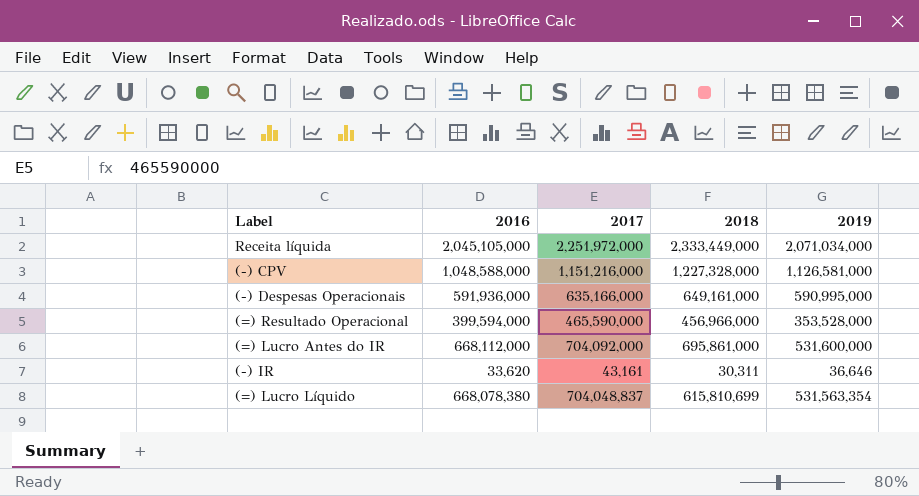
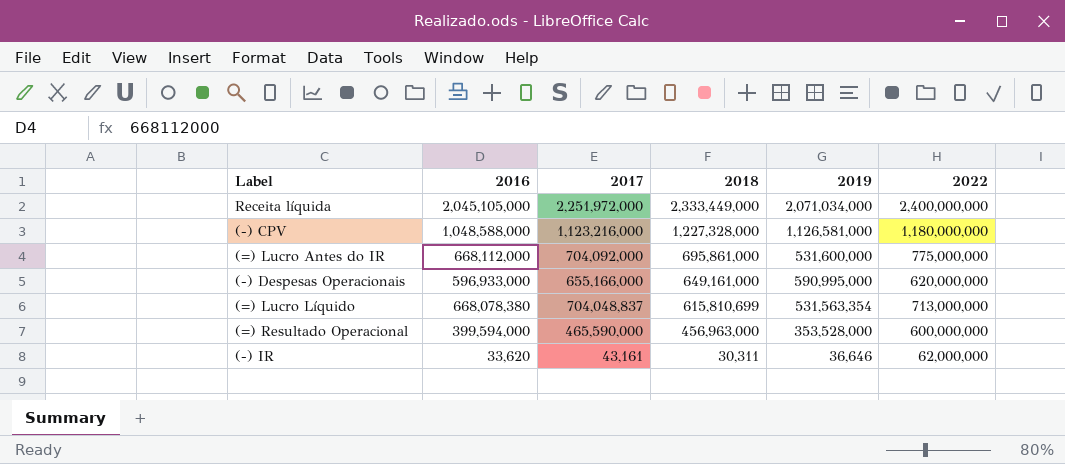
row order: none -> 2018 descending
column 2022 | position: none -> 6
(-) CPV | 2017: 1,151,216,000 -> 1,123,216,000
(-) Despesas Operacionais | 2016: 591,936,000 -> 596,933,000
(-) Despesas Operacionais | 2017: 635,166,000 -> 655,166,000
(=) Resultado Operacional | 2018: 456,966,000 -> 456,963,000

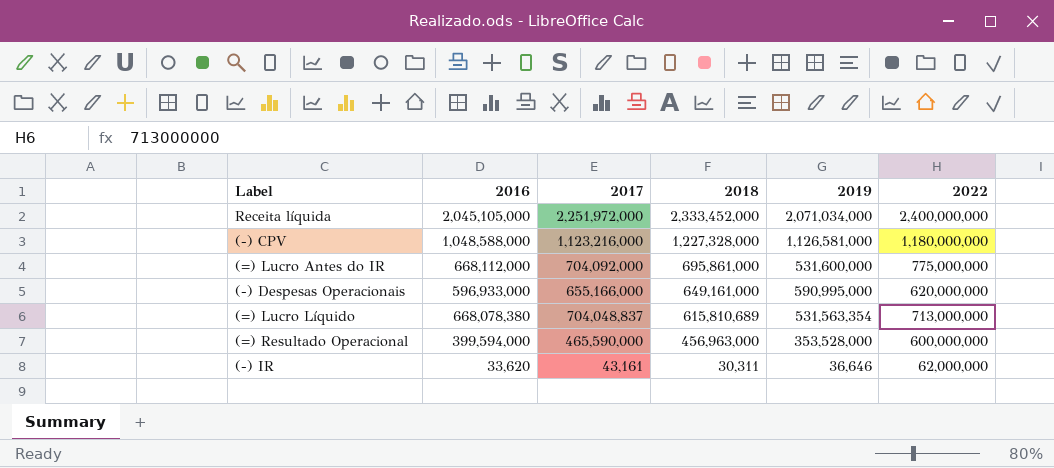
Receita líquida | 2018: 2,333,449,000 -> 2,333,452,000
(=) Lucro Líquido | 2018: 615,810,699 -> 615,810,689

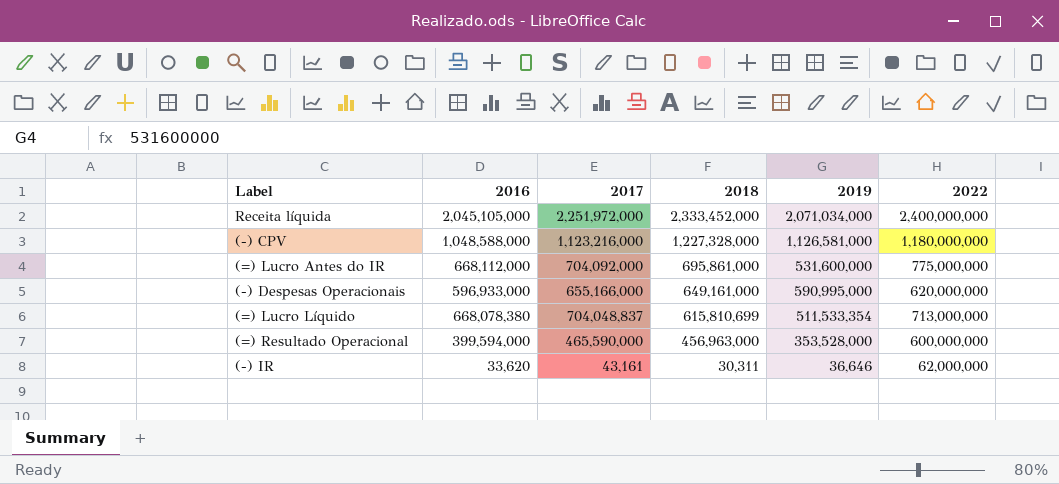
(=) Lucro Líquido | 2018: 615,810,689 -> 615,810,699
(=) Lucro Líquido | 2019: 531,563,354 -> 511,533,354

